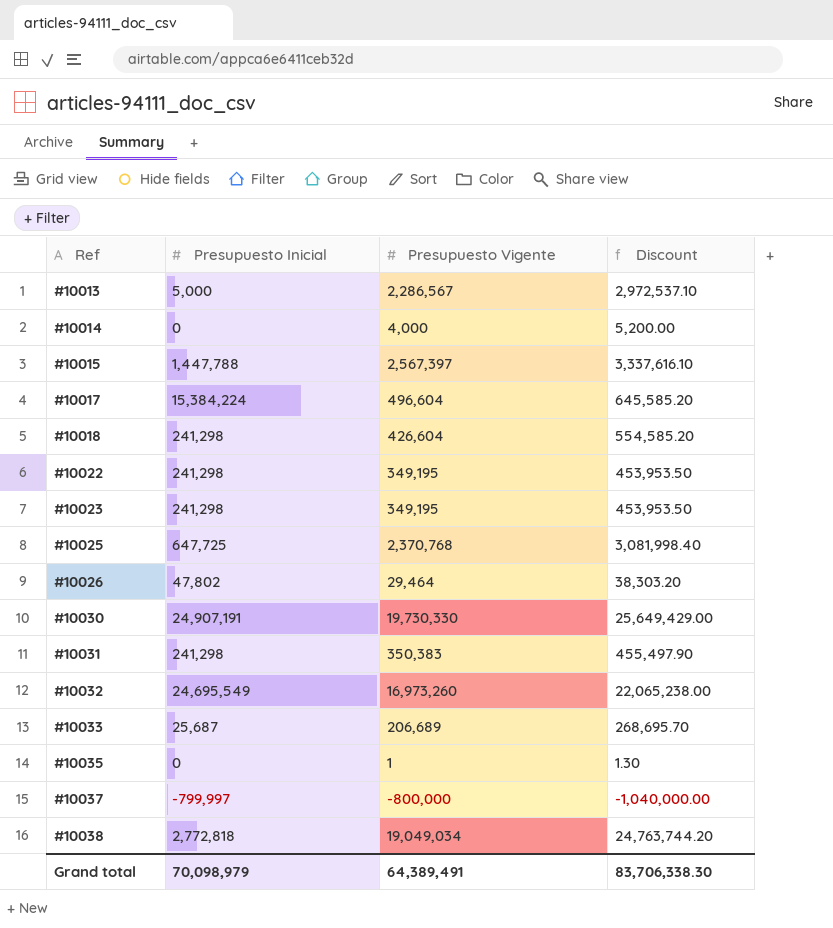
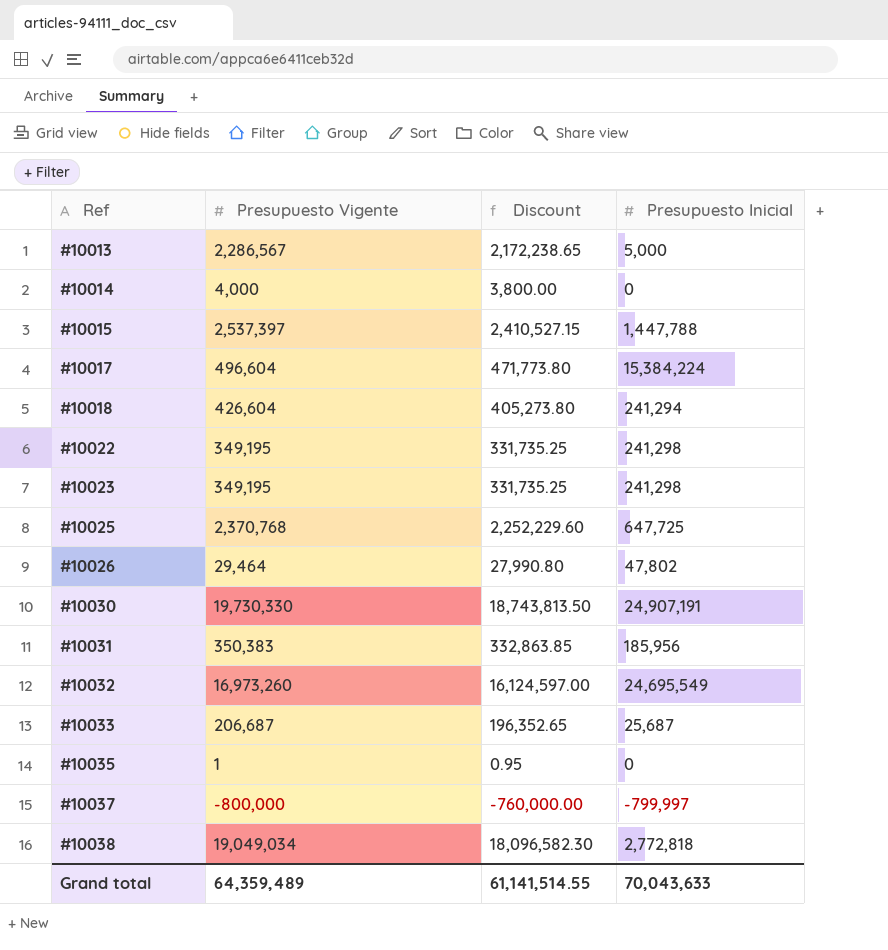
column Discount | formula: [Presupuesto Vigente] * 1.3 -> [Presupuesto Vigente] * 0.95
column Presupuesto Inicial | position: 2 -> 4
#10015 | Presupuesto Vigente: 2,567,397 -> 2,537,397
#10018 | Presupuesto Inicial: 241,298 -> 241,294
#10031 | Presupuesto Inicial: 241,298 -> 185,956
#10033 | Presupuesto Vigente: 206,689 -> 206,687
Grand total | Presupuesto Vigente: 64,389,491 -> 64,359,489
Grand total | Discount: 83,706,338.30 -> 61,141,514.55
Grand total | Presupuesto Inicial: 70,098,979 -> 70,043,633

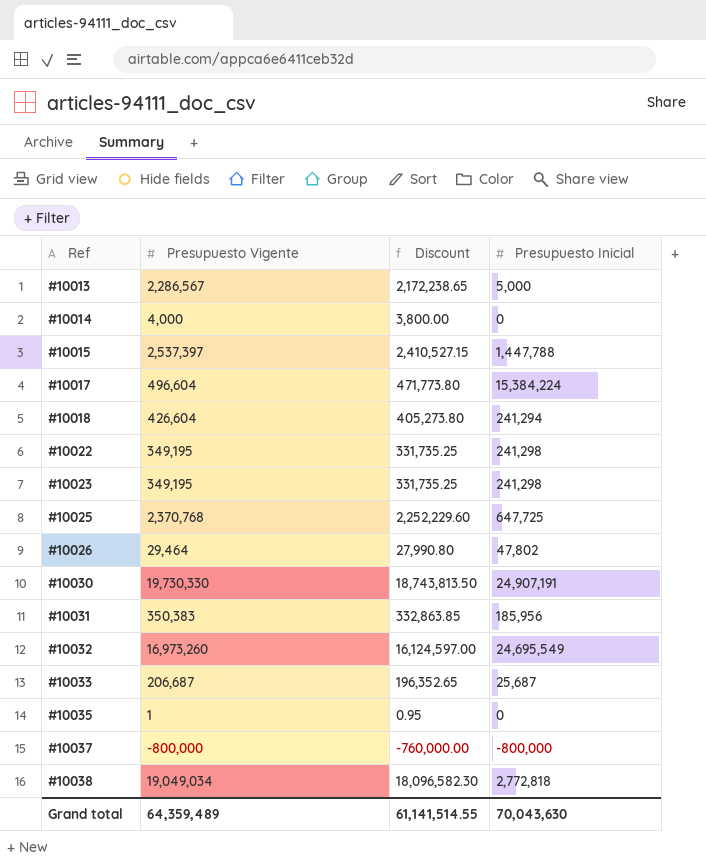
#10037 | Presupuesto Inicial: -799,997 -> -800,000
Grand total | Presupuesto Inicial: 70,043,633 -> 70,043,630

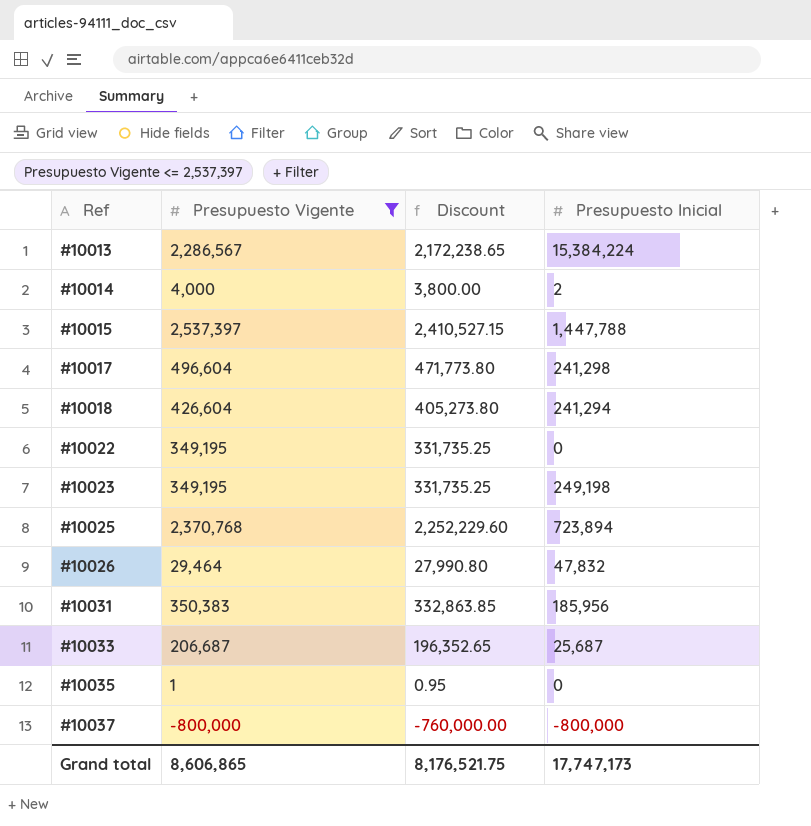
filter: none -> Presupuesto Vigente <= 2,537,397
#10013 | Presupuesto Inicial: 5,000 -> 15,384,224
#10014 | Presupuesto Inicial: 0 -> 2
#10017 | Presupuesto Inicial: 15,384,224 -> 241,298
#10022 | Presupuesto Inicial: 241,298 -> 0
#10023 | Presupuesto Inicial: 241,298 -> 249,198
#10025 | Presupuesto Inicial: 647,725 -> 723,894
#10026 | Presupuesto Inicial: 47,802 -> 47,832
Grand total | Presupuesto Vigente: 64,359,489 -> 8,606,865
Grand total | Discount: 61,141,514.55 -> 8,176,521.75
Grand total | Presupuesto Inicial: 70,043,630 -> 17,747,173

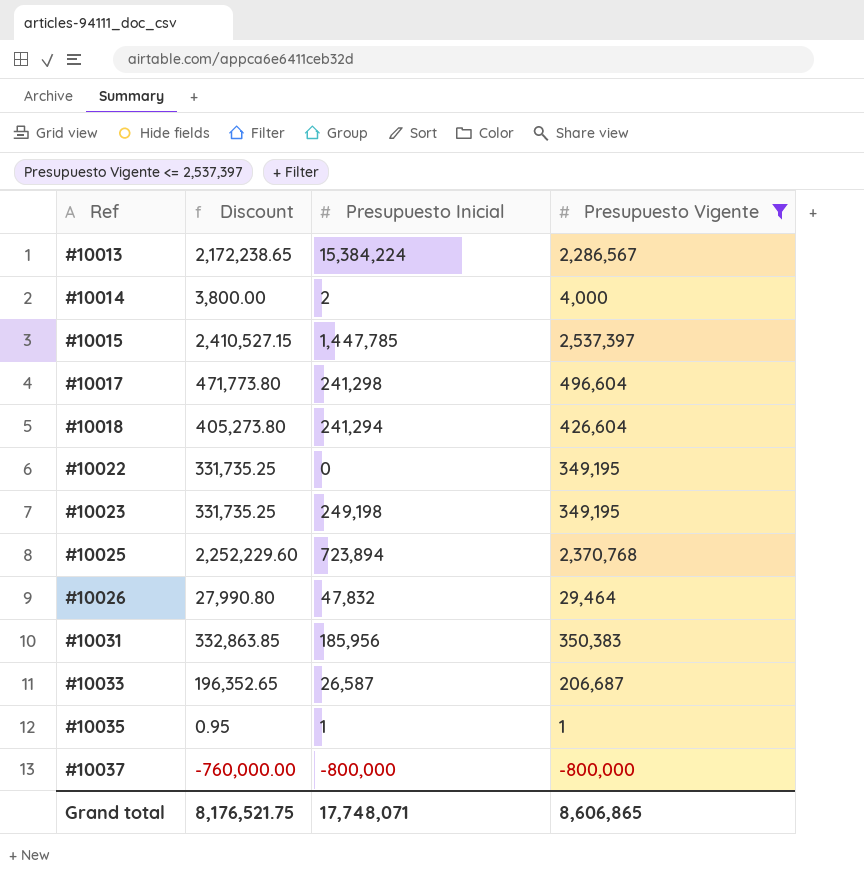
column Presupuesto Vigente | position: 2 -> 4
#10015 | Presupuesto Inicial: 1,447,788 -> 1,447,785
#10033 | Presupuesto Inicial: 25,687 -> 26,587
#10035 | Presupuesto Inicial: 0 -> 1
Grand total | Presupuesto Inicial: 17,747,173 -> 17,748,071

